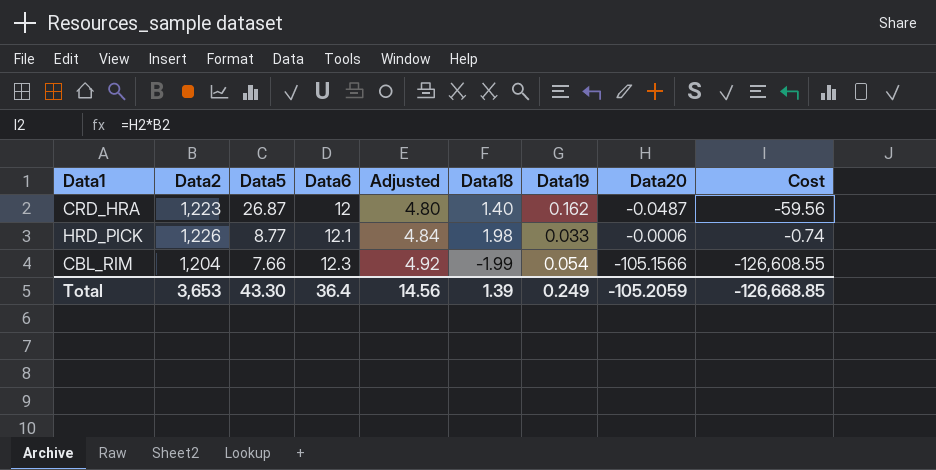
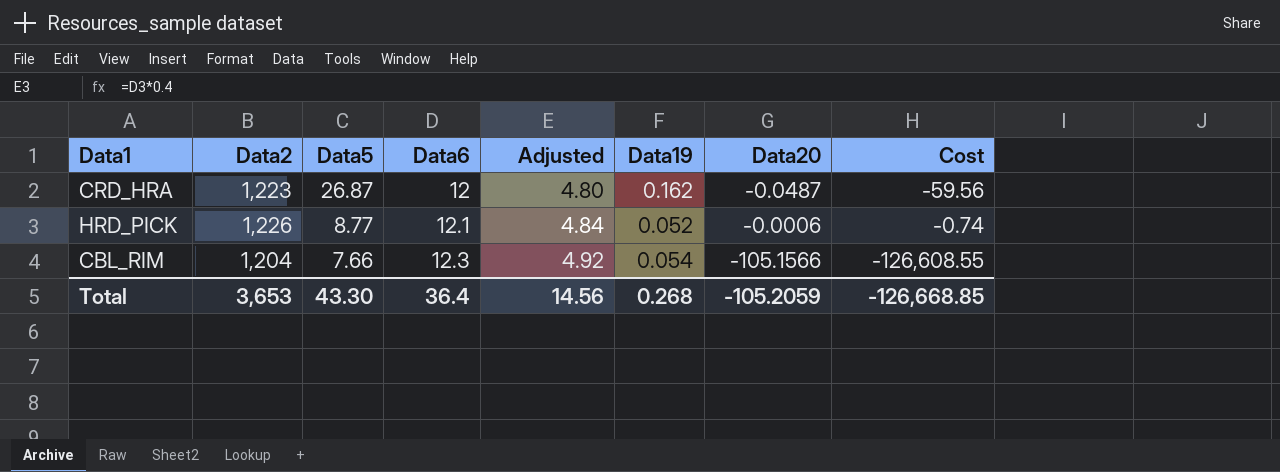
column Data18 | position: 6 -> none
HRD_PICK | Data19: 0.033 -> 0.052
Total | Data19: 0.249 -> 0.268

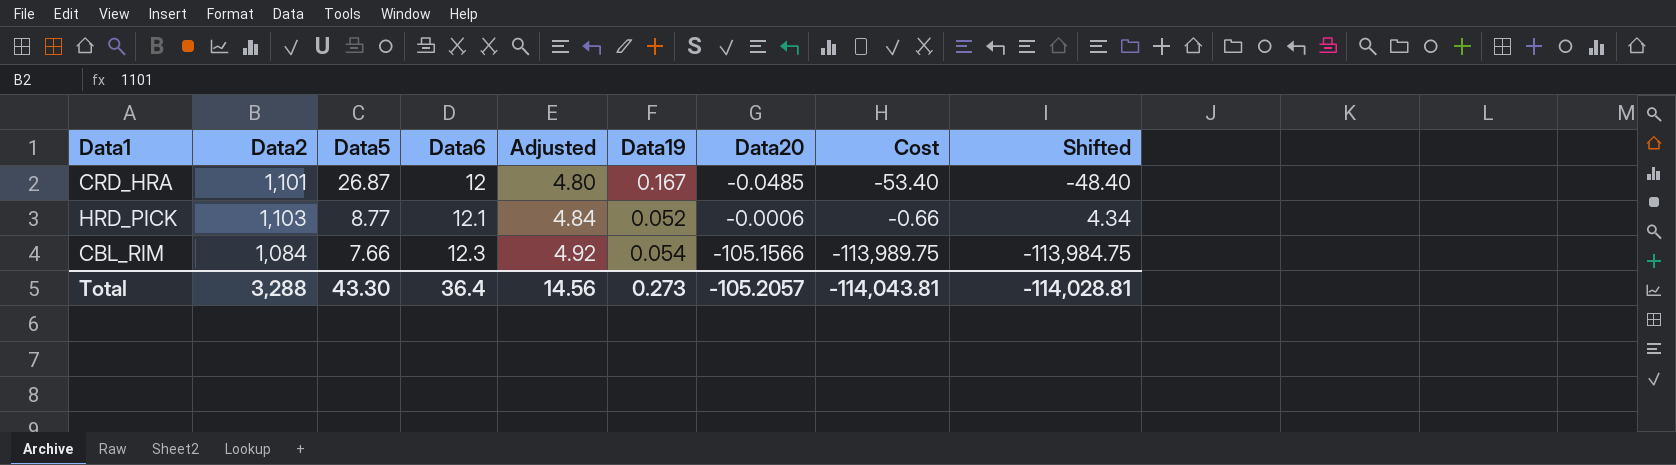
column Shifted | formula: none -> [Cost] + 5
CRD_HRA | Data2: 1,223 -> 1,101
CRD_HRA | Data19: 0.162 -> 0.167
CRD_HRA | Data20: -0.0487 -> -0.0485
CRD_HRA | Cost: -59.56 -> -53.40
HRD_PICK | Data2: 1,226 -> 1,103
HRD_PICK | Cost: -0.74 -> -0.66
CBL_RIM | Data2: 1,204 -> 1,084
CBL_RIM | Cost: -126,608.55 -> -113,989.75
Total | Data2: 3,653 -> 3,288
Total | Data19: 0.268 -> 0.273
Total | Data20: -105.2059 -> -105.2057
Total | Cost: -126,668.85 -> -114,043.81

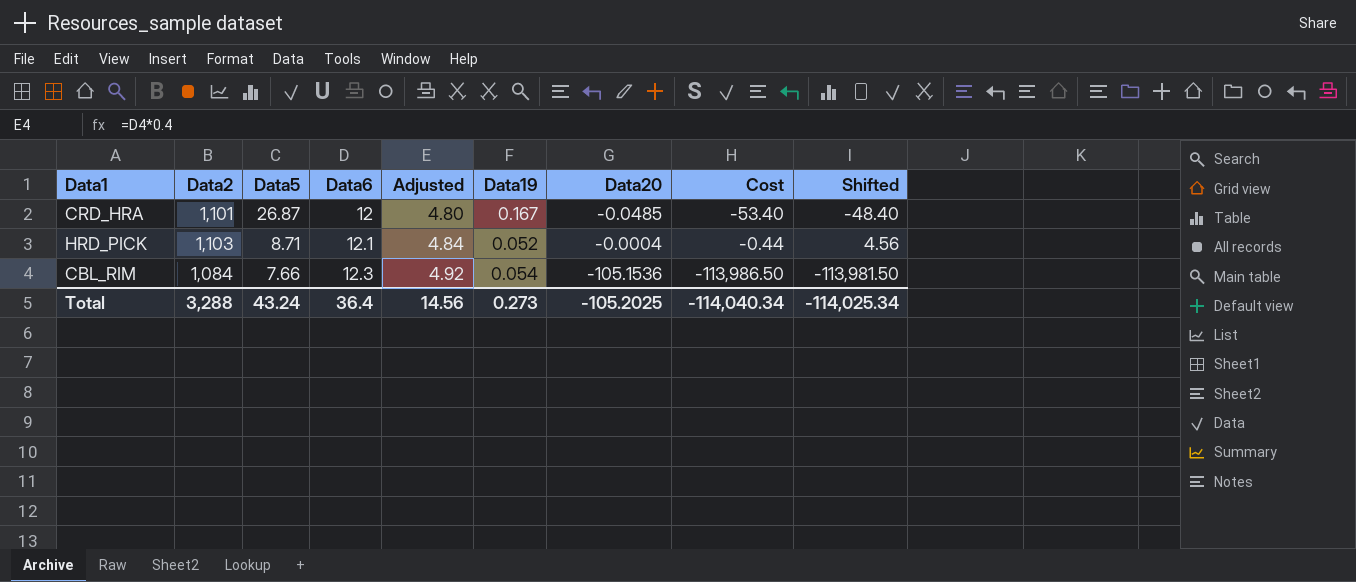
HRD_PICK | Data5: 8.77 -> 8.71
HRD_PICK | Data20: -0.0006 -> -0.0004
HRD_PICK | Cost: -0.66 -> -0.44
HRD_PICK | Shifted: 4.34 -> 4.56
CBL_RIM | Data20: -105.1566 -> -105.1536
CBL_RIM | Cost: -113,989.75 -> -113,986.50
CBL_RIM | Shifted: -113,984.75 -> -113,981.50
Total | Data5: 43.30 -> 43.24
Total | Data20: -105.2057 -> -105.2025
Total | Cost: -114,043.81 -> -114,040.34
Total | Shifted: -114,028.81 -> -114,025.34

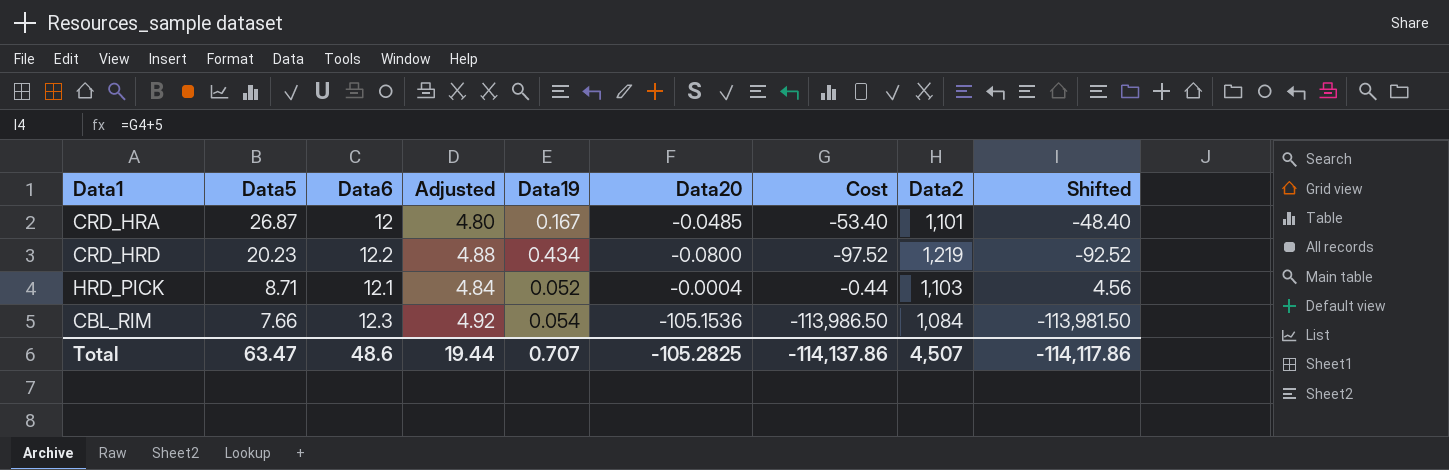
column Data2 | position: 2 -> 8
row CRD_HRD: none -> 20.23 | 12.2 | 4.88 | 0.434 | -0.0800 | -97.52 | 1,219 | -92.52
Total | Data5: 43.24 -> 63.47
Total | Data6: 36.4 -> 48.6
Total | Adjusted: 14.56 -> 19.44
Total | Data19: 0.273 -> 0.707
Total | Data20: -105.2025 -> -105.2825
Total | Cost: -114,040.34 -> -114,137.86
Total | Data2: 3,288 -> 4,507
Total | Shifted: -114,025.34 -> -114,117.86

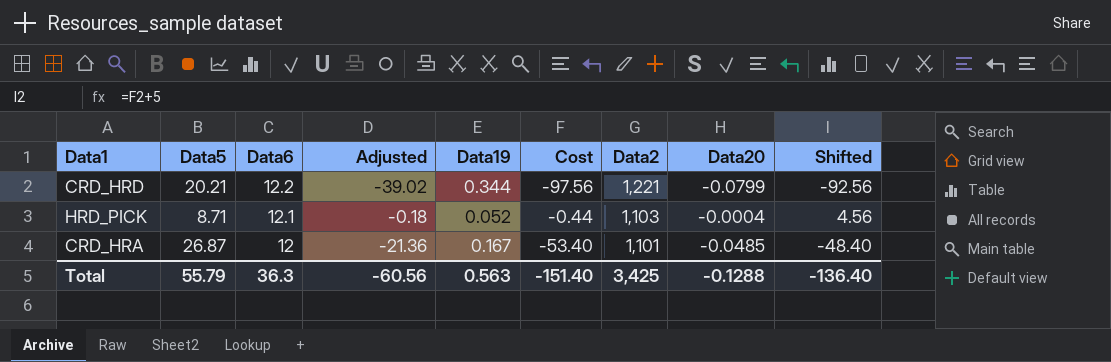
row order: Data5 descending -> Data6 descending
column Adjusted | formula: [Data6] * 0.4 -> [Cost] * 0.4
column Data20 | position: 6 -> 8
row CBL_RIM: 7.66 | 12.3 | 4.92 | 0.054 | -105.1536 | -113,986.50 | 1,084 | -113,981.50 -> none
CRD_HRD | Data5: 20.23 -> 20.21
CRD_HRD | Data19: 0.434 -> 0.344
CRD_HRD | Cost: -97.52 -> -97.56
CRD_HRD | Data2: 1,219 -> 1,221
CRD_HRD | Data20: -0.0800 -> -0.0799
CRD_HRD | Shifted: -92.52 -> -92.56
Total | Data5: 63.47 -> 55.79
Total | Data6: 48.6 -> 36.3
Total | Adjusted: 19.44 -> -60.56
Total | Data19: 0.707 -> 0.563
Total | Cost: -114,137.86 -> -151.40
Total | Data2: 4,507 -> 3,425
Total | Data20: -105.2825 -> -0.1288
Total | Shifted: -114,117.86 -> -136.40

